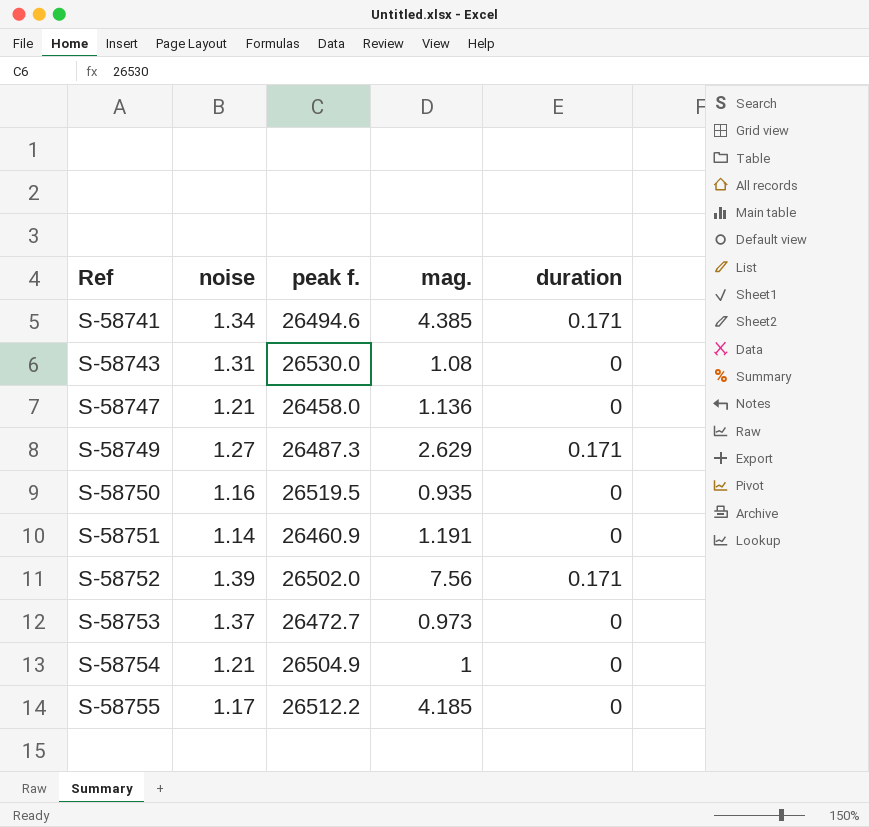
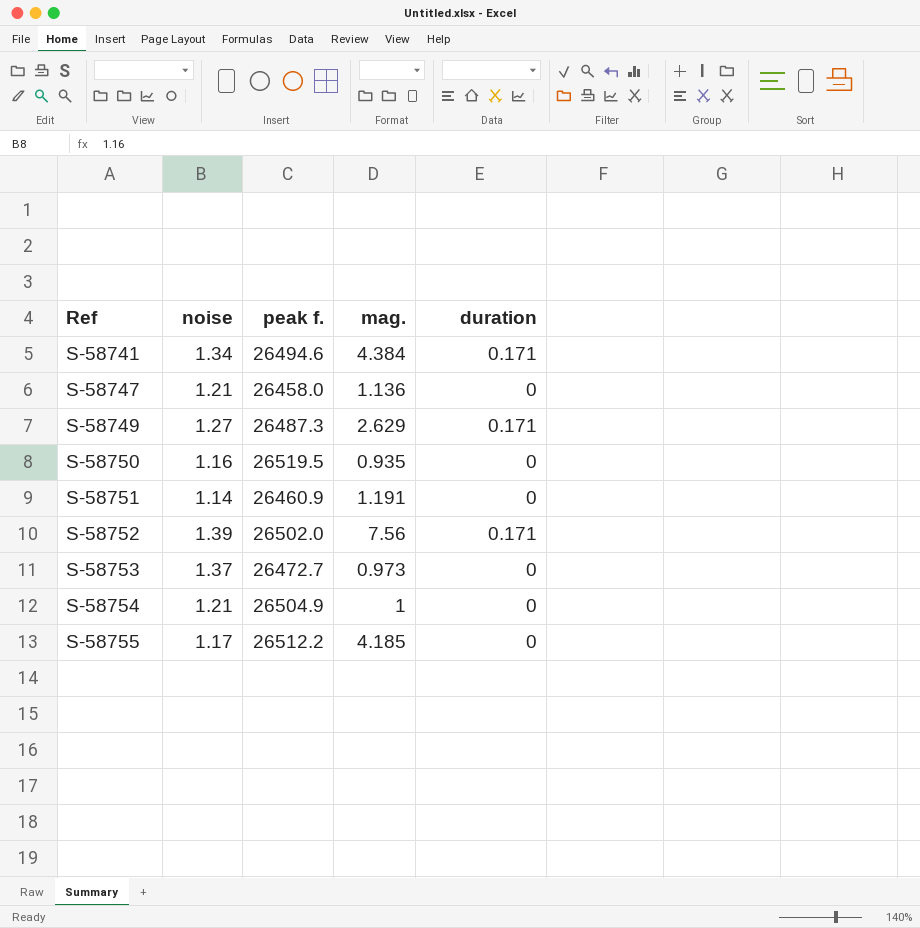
row S-58743: 1.31 | 26530.0 | 1.08 | 0 -> none
S-58741 | mag.: 4.385 -> 4.384

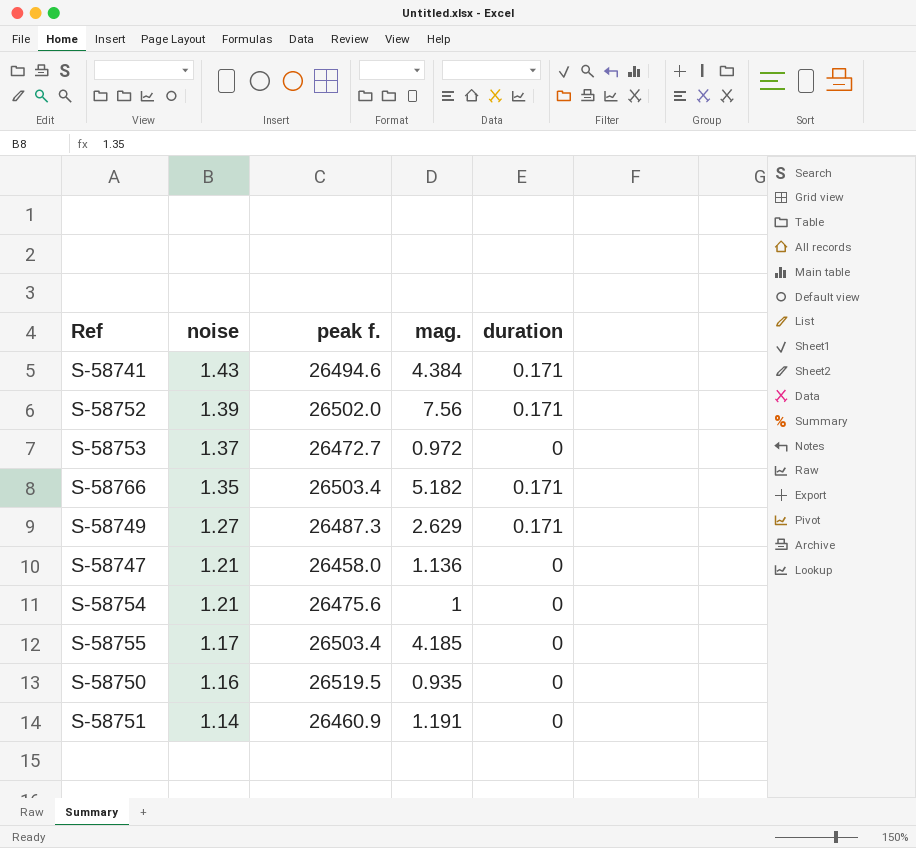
row order: Ref ascending -> noise descending
S-58741 | noise: 1.34 -> 1.43
S-58753 | mag.: 0.973 -> 0.972
row S-58766: none -> 1.35 | 26503.4 | 5.182 | 0.171
S-58754 | peak f.: 26504.9 -> 26475.6
S-58755 | peak f.: 26512.2 -> 26503.4

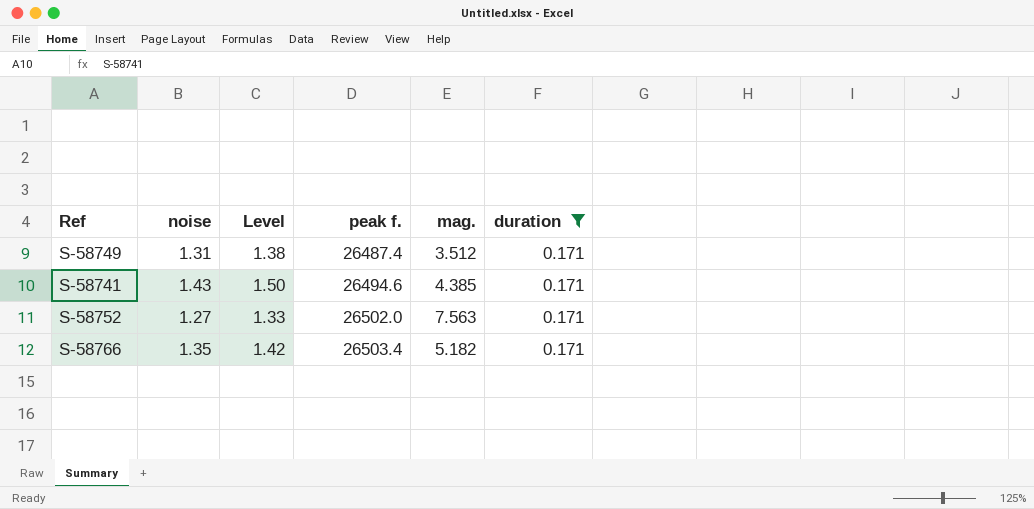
filter: none -> duration = 0.171
row order: noise descending -> peak f. ascending
column Level | formula: none -> [noise] * 1.05
S-58749 | noise: 1.27 -> 1.31
S-58749 | peak f.: 26487.3 -> 26487.4
S-58749 | mag.: 2.629 -> 3.512
S-58741 | mag.: 4.384 -> 4.385
S-58752 | noise: 1.39 -> 1.27
S-58752 | mag.: 7.56 -> 7.563

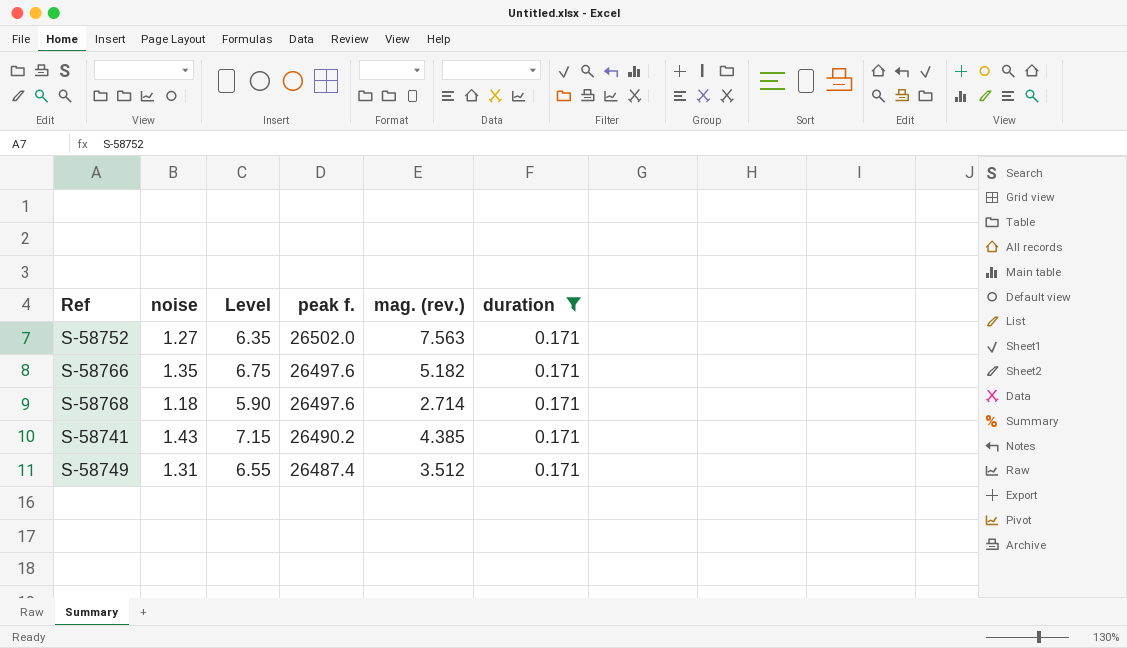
row order: peak f. ascending -> peak f. descending
column Level | formula: [noise] * 1.05 -> [noise] * 5
column name: mag. -> mag. (rev.)
S-58766 | peak f.: 26503.4 -> 26497.6
row S-58768: none -> 1.18 | 5.90 | 26497.6 | 2.714 | 0.171
S-58741 | peak f.: 26494.6 -> 26490.2

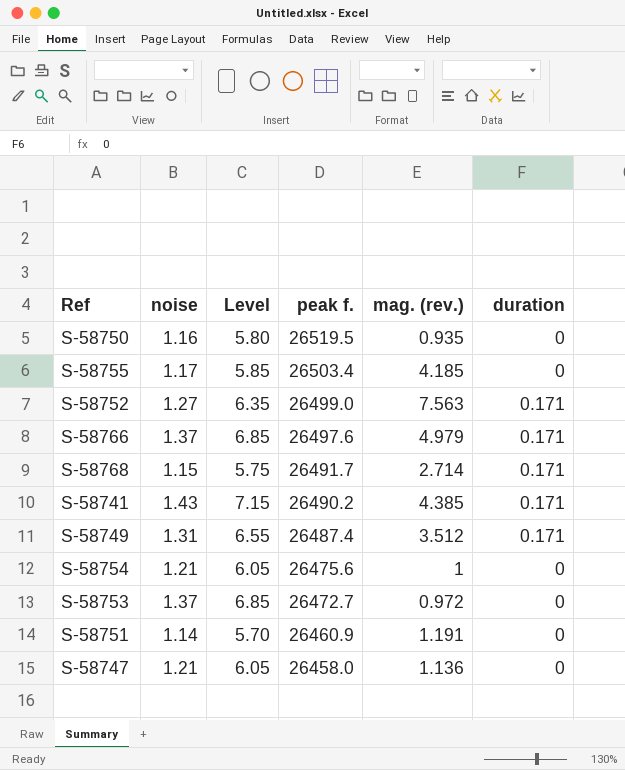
filter: duration = 0.171 -> none
S-58752 | peak f.: 26502.0 -> 26499.0
S-58766 | noise: 1.35 -> 1.37
S-58766 | Level: 6.75 -> 6.85
S-58766 | mag. (rev.): 5.182 -> 4.979
S-58768 | noise: 1.18 -> 1.15
S-58768 | Level: 5.90 -> 5.75
S-58768 | peak f.: 26497.6 -> 26491.7

